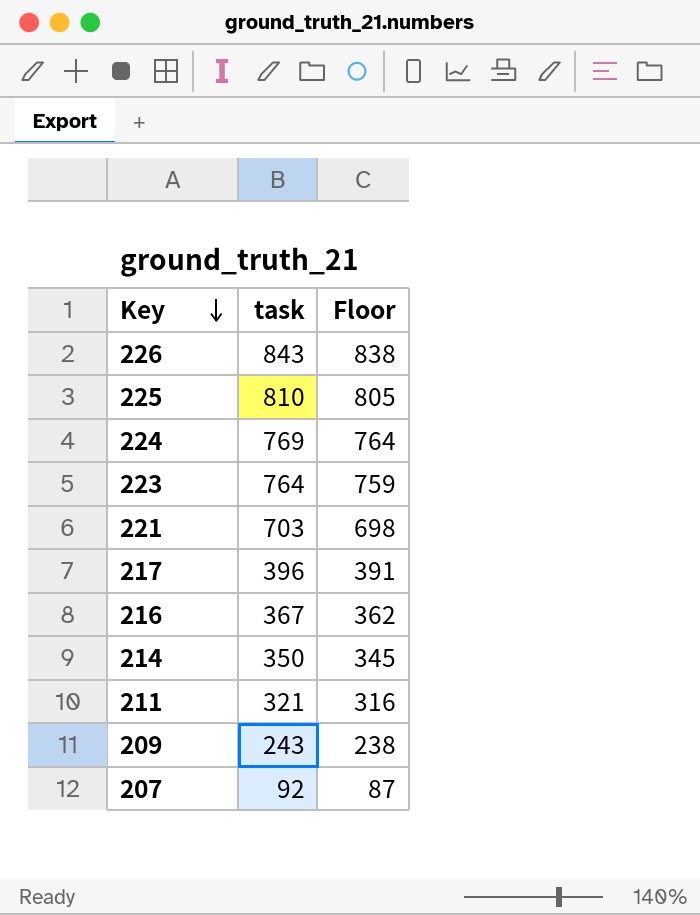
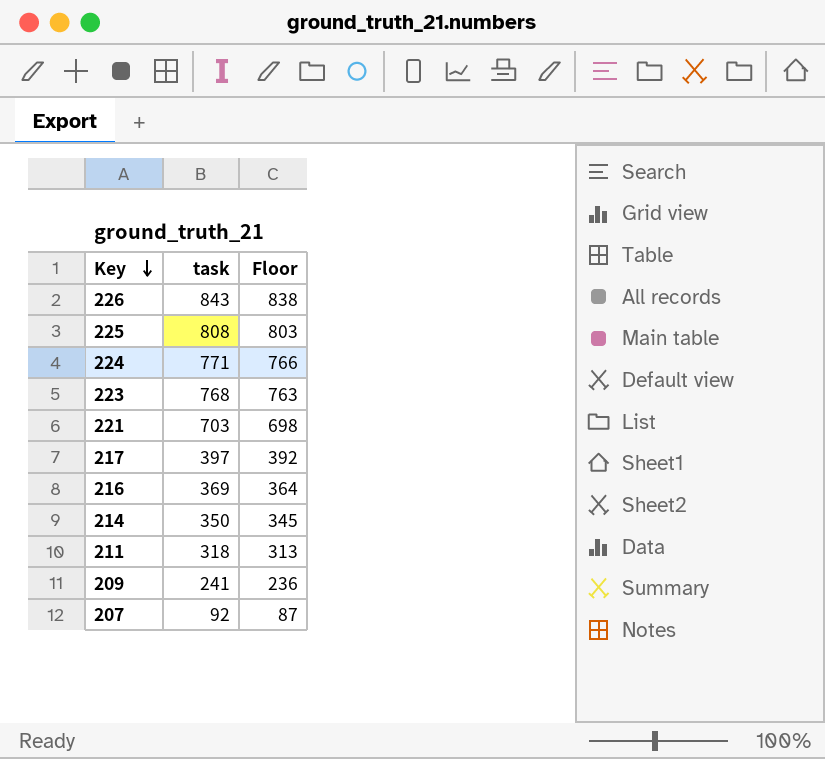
225 | task: 810 -> 808
225 | Floor: 805 -> 803
224 | task: 769 -> 771
224 | Floor: 764 -> 766
223 | task: 764 -> 768
223 | Floor: 759 -> 763
217 | task: 396 -> 397
217 | Floor: 391 -> 392
216 | task: 367 -> 369
216 | Floor: 362 -> 364
211 | task: 321 -> 318
211 | Floor: 316 -> 313
209 | task: 243 -> 241
209 | Floor: 238 -> 236

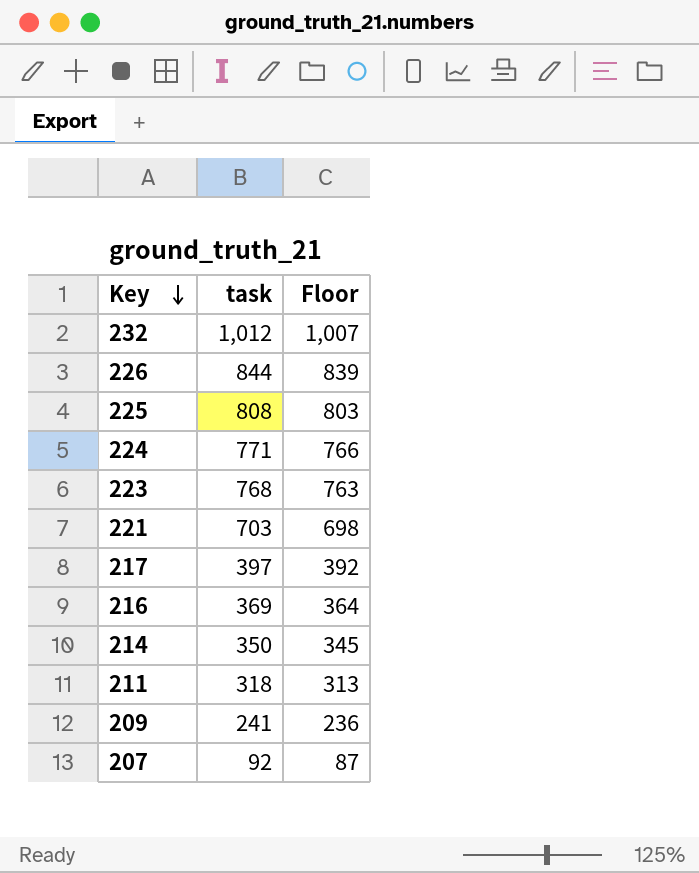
row 232: none -> 1,012 | 1,007
226 | task: 843 -> 844
226 | Floor: 838 -> 839

